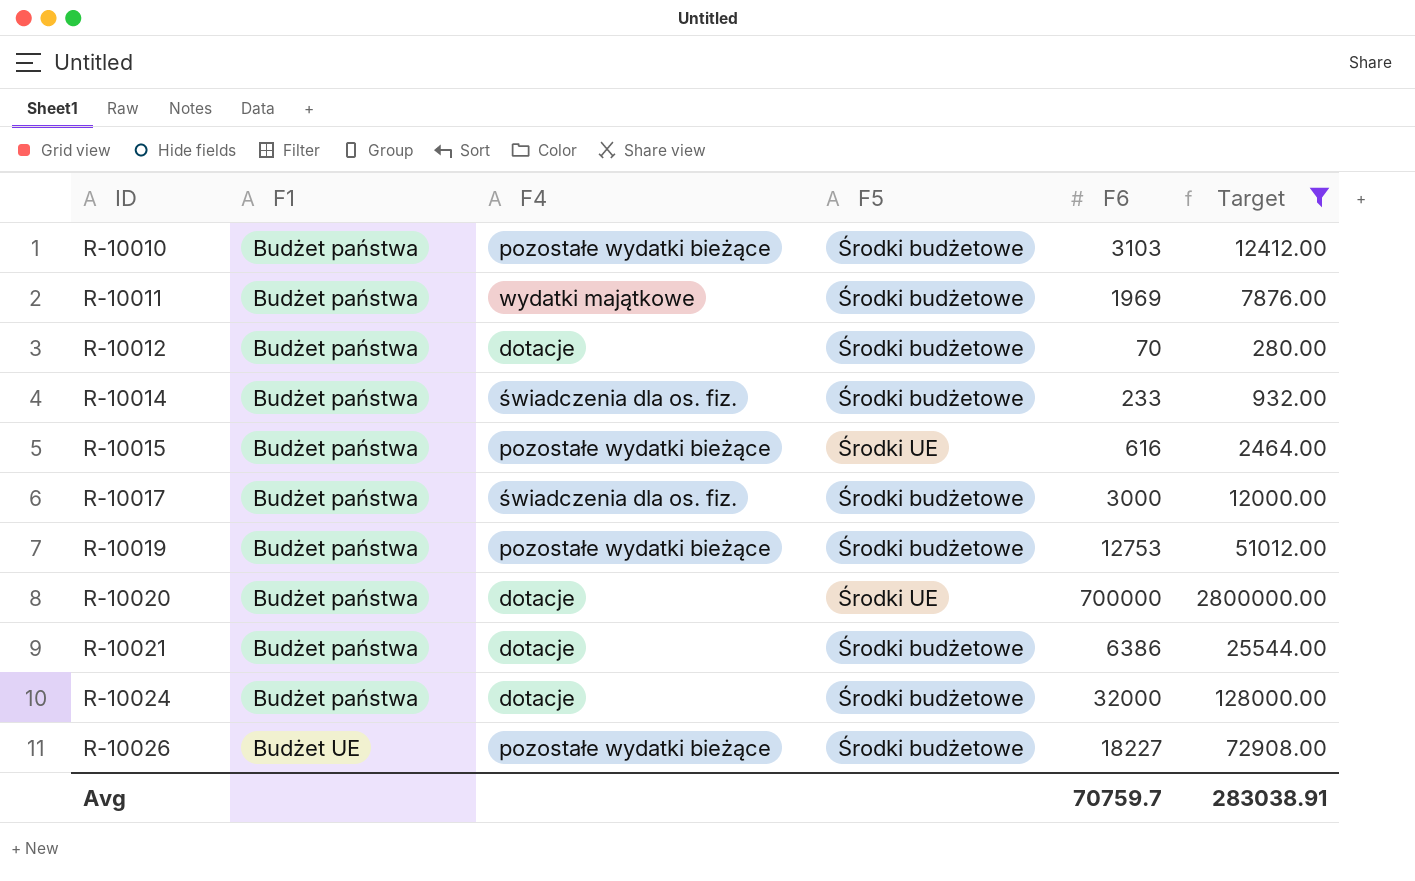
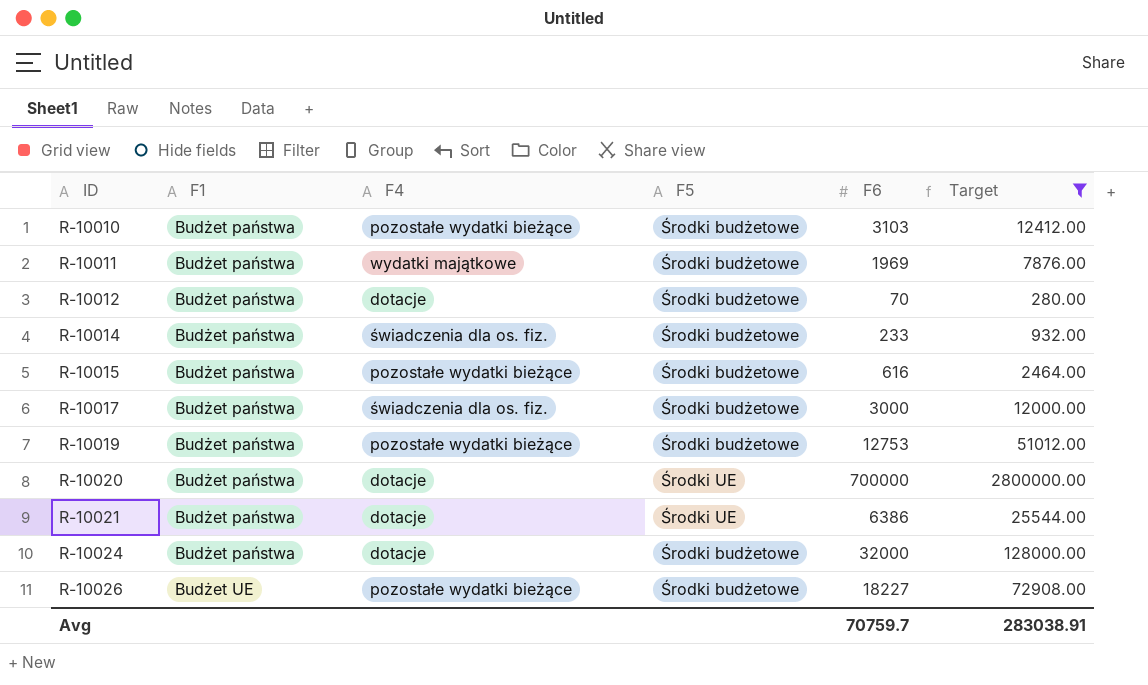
R-10015 | F5: Środki UE -> Środki budżetowe
R-10021 | F5: Środki budżetowe -> Środki UE

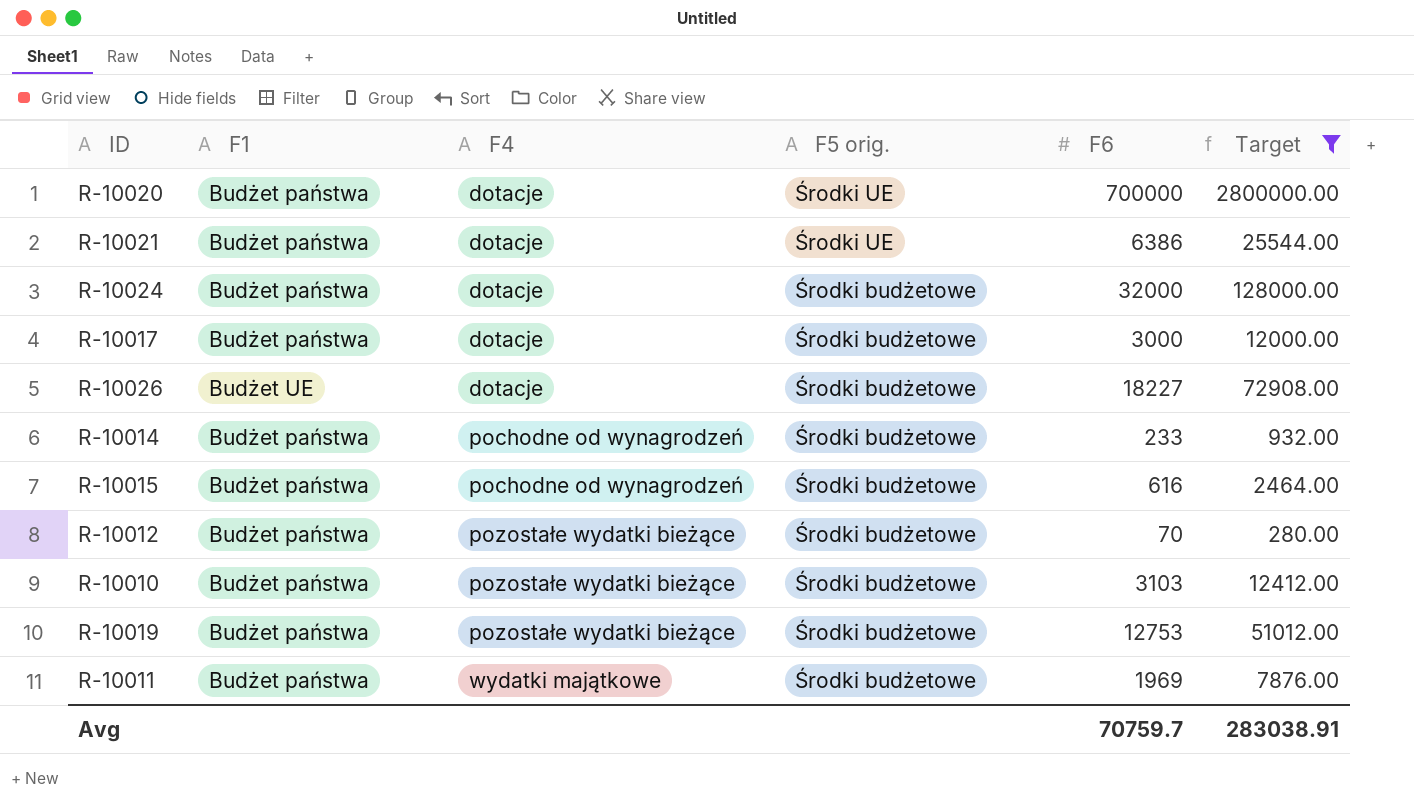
row order: ID ascending -> F4 ascending
column name: F5 -> F5 orig.
R-10017 | F4: świadczenia dla os. fiz. -> dotacje
R-10026 | F4: pozostałe wydatki bieżące -> dotacje
R-10014 | F4: świadczenia dla os. fiz. -> pochodne od wynagrodzeń
R-10015 | F4: pozostałe wydatki bieżące -> pochodne od wynagrodzeń
R-10012 | F4: dotacje -> pozostałe wydatki bieżące

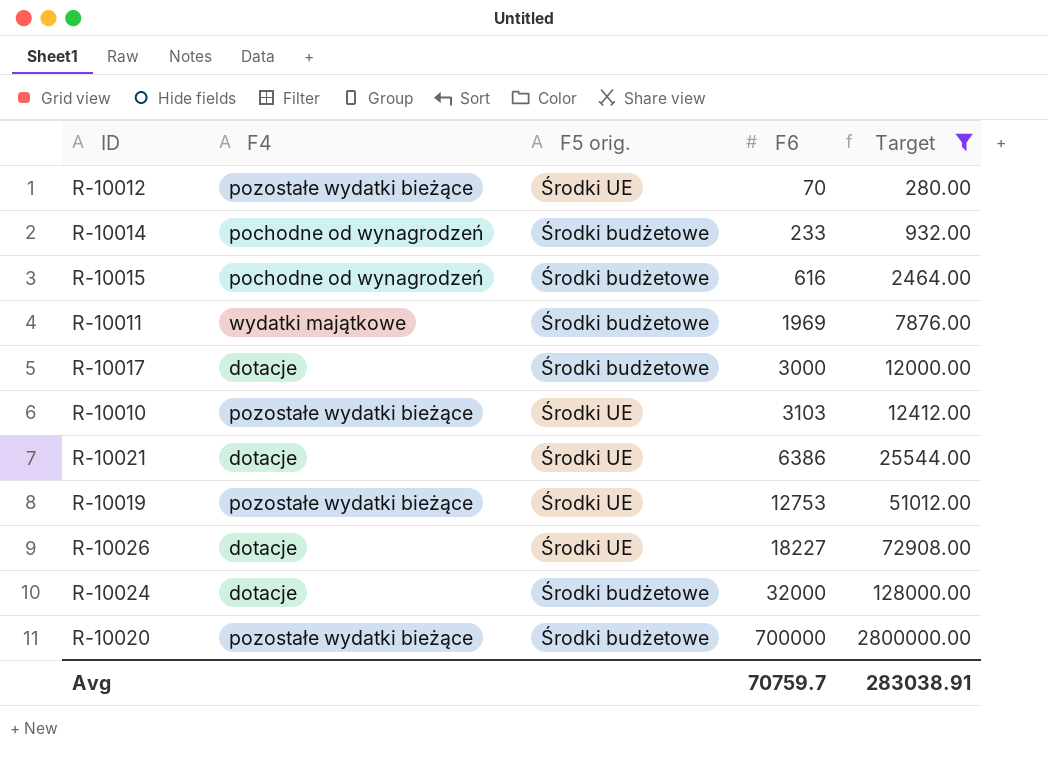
row order: F4 ascending -> F6 ascending
column F1 | position: 2 -> none
R-10012 | F5 orig.: Środki budżetowe -> Środki UE
R-10010 | F5 orig.: Środki budżetowe -> Środki UE
R-10019 | F5 orig.: Środki budżetowe -> Środki UE
R-10026 | F5 orig.: Środki budżetowe -> Środki UE
R-10020 | F4: dotacje -> pozostałe wydatki bieżące
R-10020 | F5 orig.: Środki UE -> Środki budżetowe

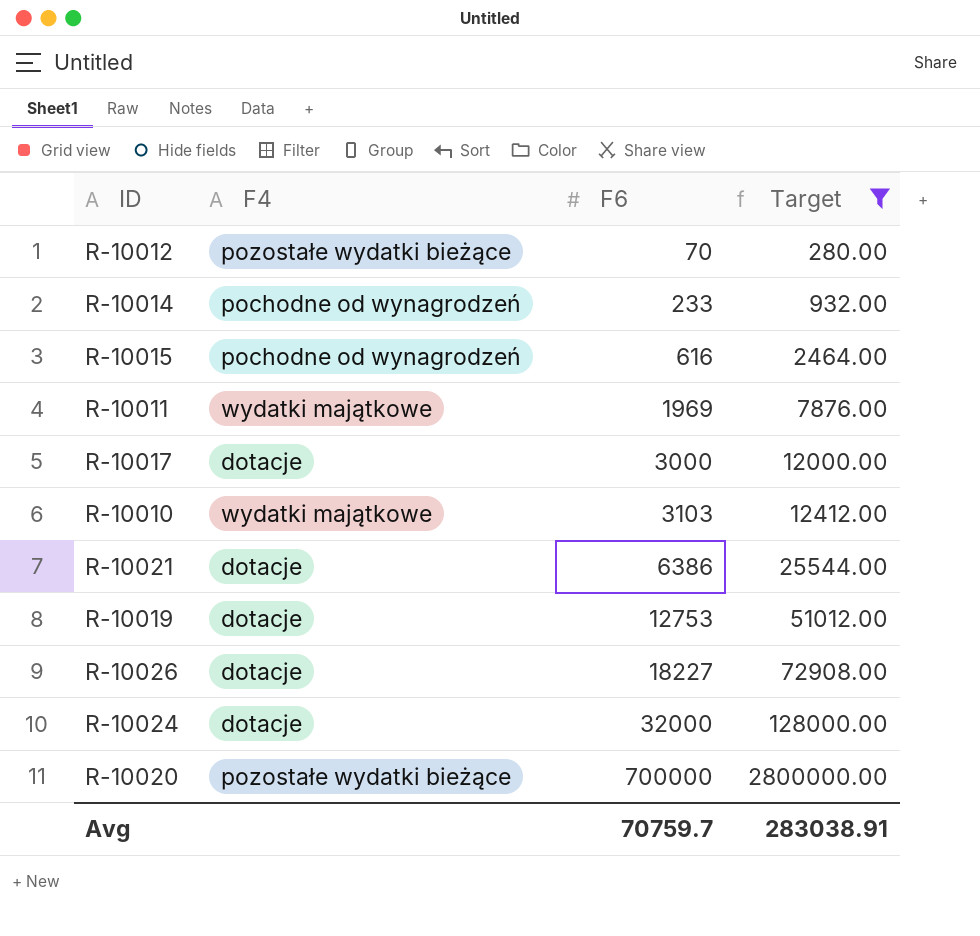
column F5 orig. | position: 3 -> none
R-10010 | F4: pozostałe wydatki bieżące -> wydatki majątkowe
R-10019 | F4: pozostałe wydatki bieżące -> dotacje

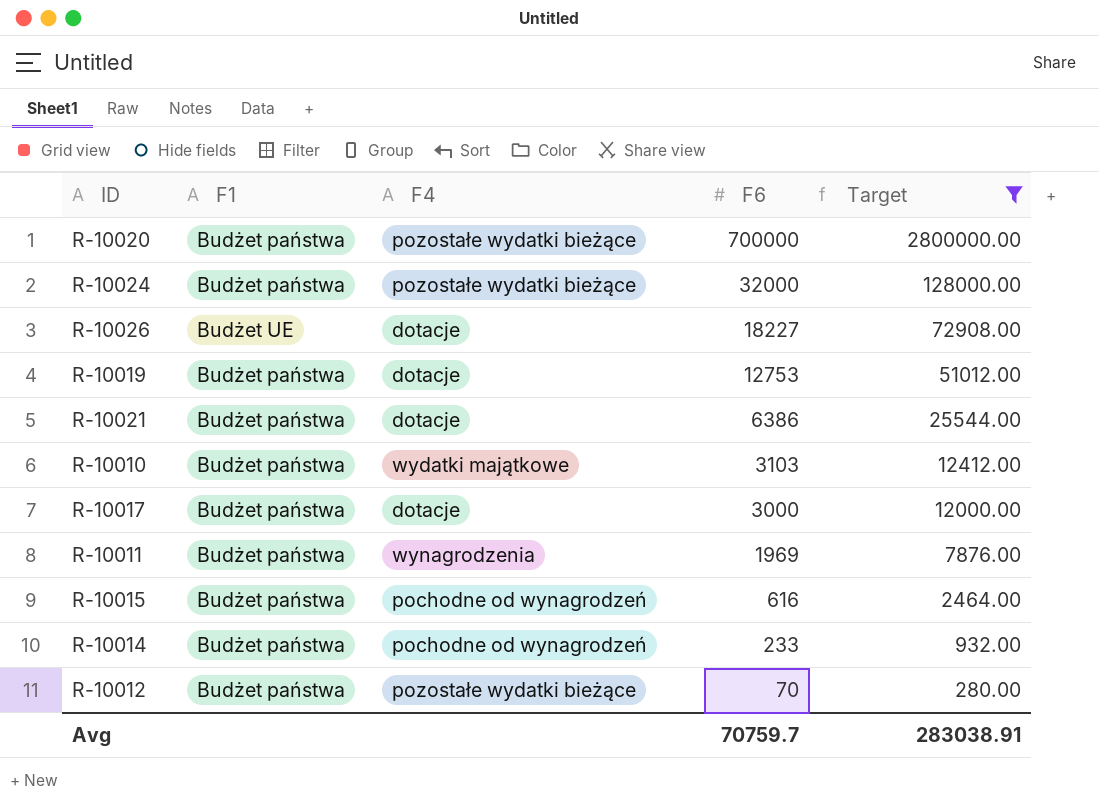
row order: F6 ascending -> F6 descending
column F1 | position: none -> 2
R-10024 | F4: dotacje -> pozostałe wydatki bieżące
R-10011 | F4: wydatki majątkowe -> wynagrodzenia

